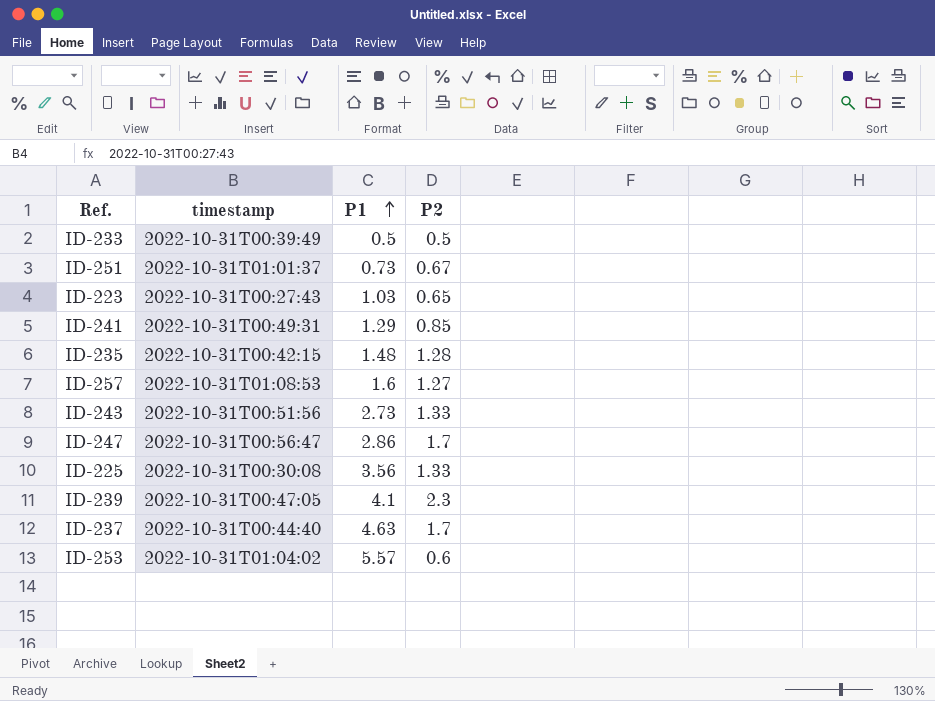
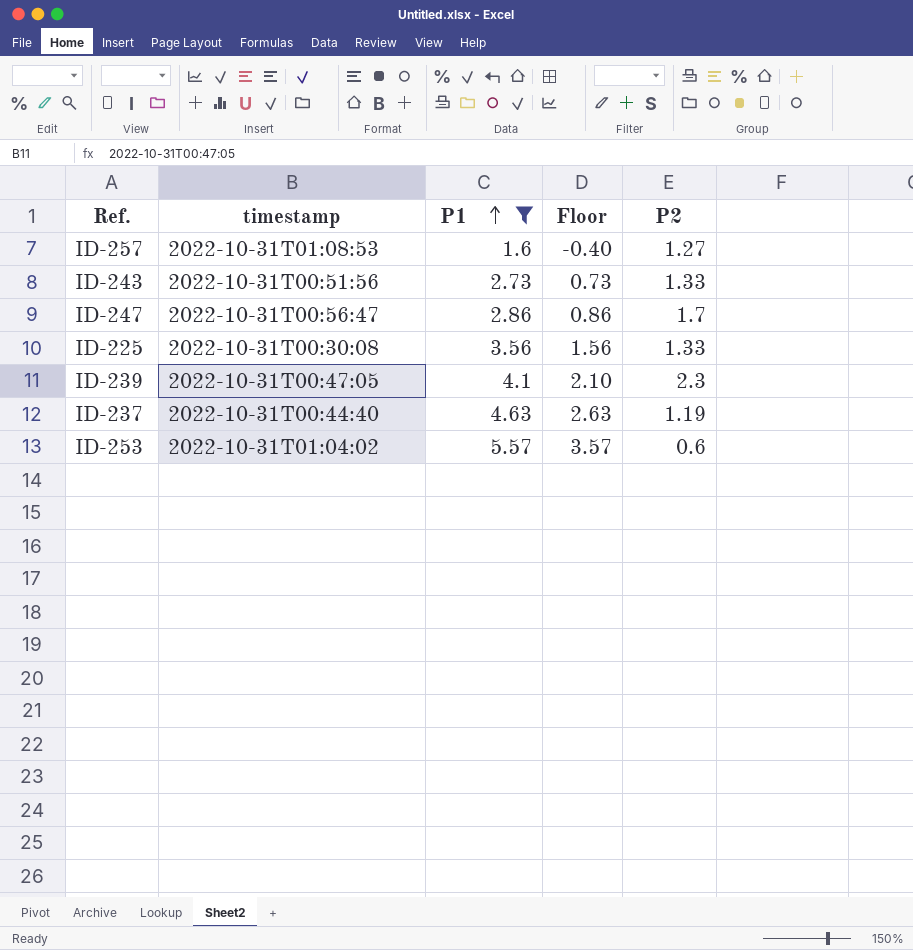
filter: none -> P1 >= 1.6
column Floor | formula: none -> [P1] - 2
ID-237 | P2: 1.7 -> 1.19

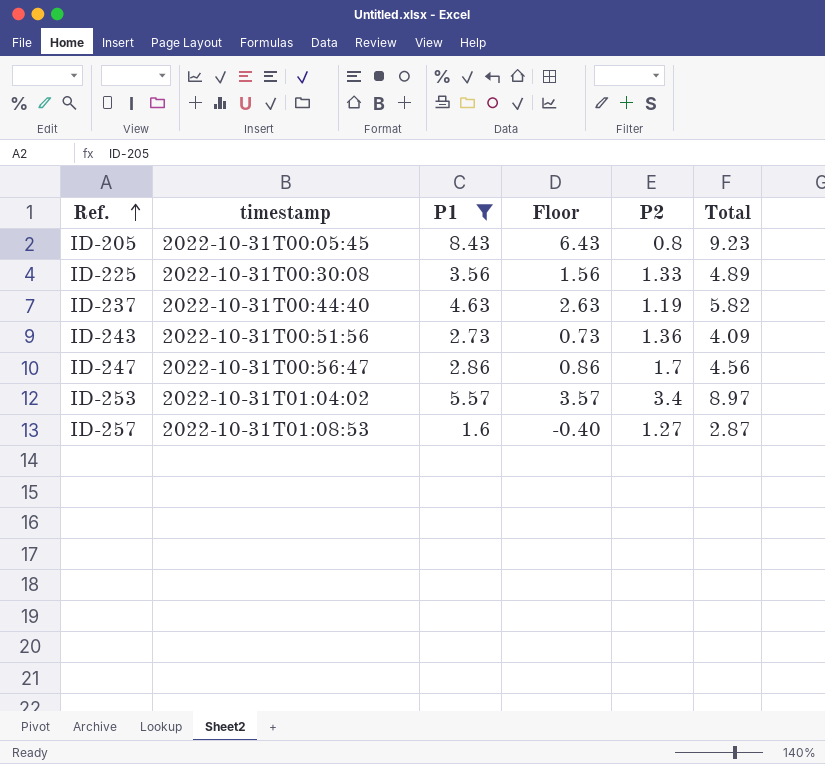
row order: P1 ascending -> Ref. ascending
column Total | formula: none -> [P1] + [P2]
row ID-239: 2022-10-31T00:47:05 | 4.1 | 2.10 | 2.3 -> none
row ID-205: none -> 2022-10-31T00:05:45 | 8.43 | 6.43 | 0.8 | 9.23
ID-243 | P2: 1.33 -> 1.36
ID-253 | P2: 0.6 -> 3.4

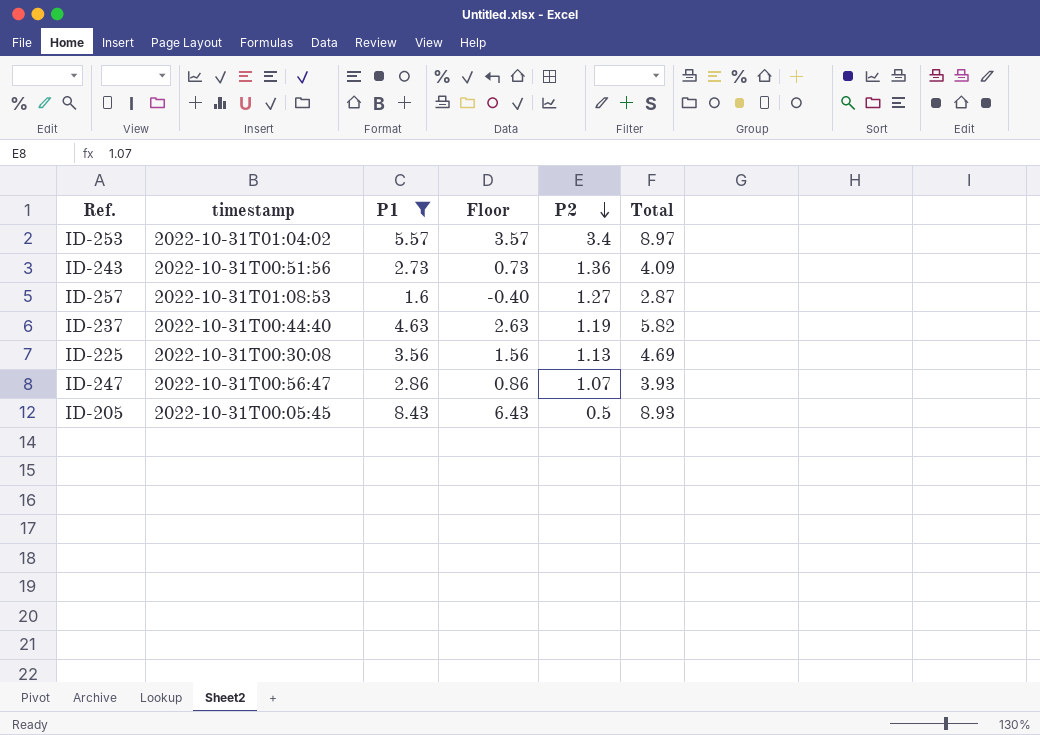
row order: Ref. ascending -> P2 descending
ID-225 | P2: 1.33 -> 1.13
ID-225 | Total: 4.89 -> 4.69
ID-247 | P2: 1.7 -> 1.07
ID-247 | Total: 4.56 -> 3.93
ID-205 | P2: 0.8 -> 0.5
ID-205 | Total: 9.23 -> 8.93

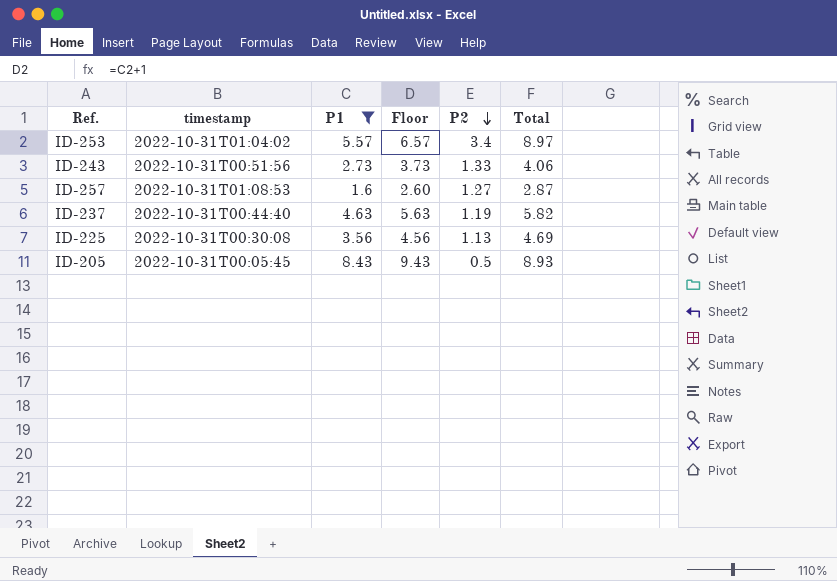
column Floor | formula: [P1] - 2 -> [P1] + 1
row ID-247: 2022-10-31T00:56:47 | 2.86 | 0.86 | 1.07 | 3.93 -> none
ID-243 | P2: 1.36 -> 1.33
ID-243 | Total: 4.09 -> 4.06

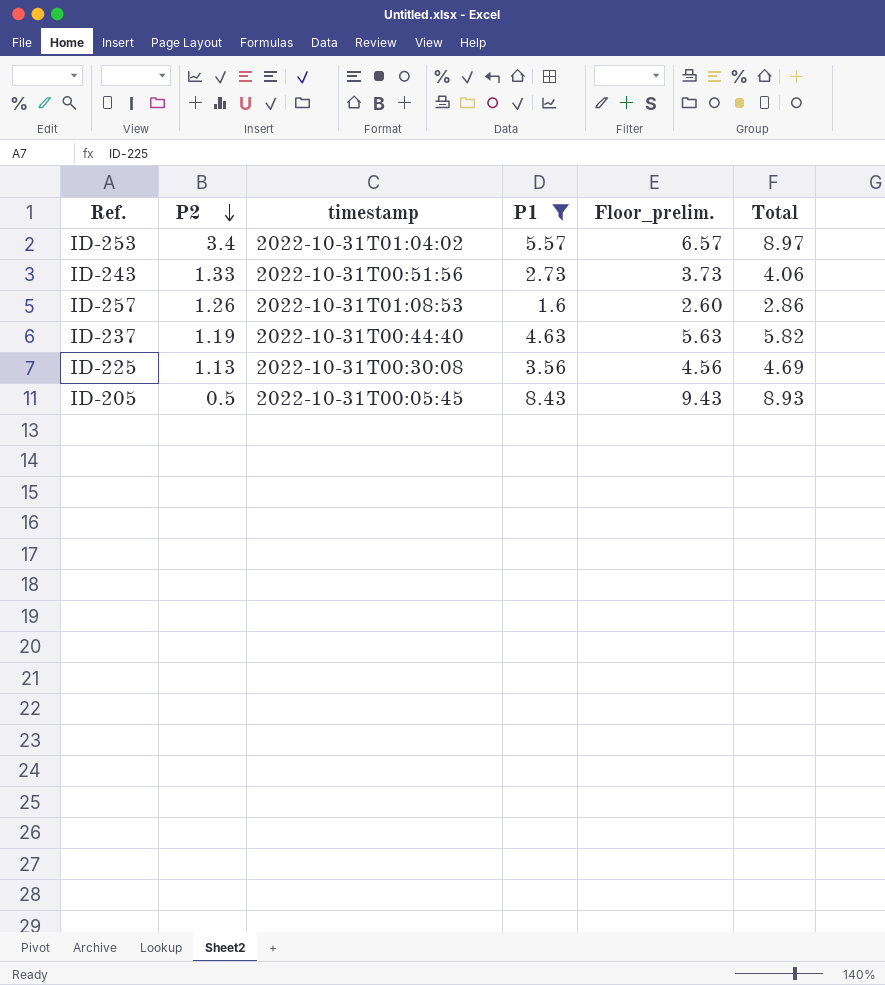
column P2 | position: 5 -> 2
column name: Floor -> Floor_prelim.
ID-257 | P2: 1.27 -> 1.26
ID-257 | Total: 2.87 -> 2.86

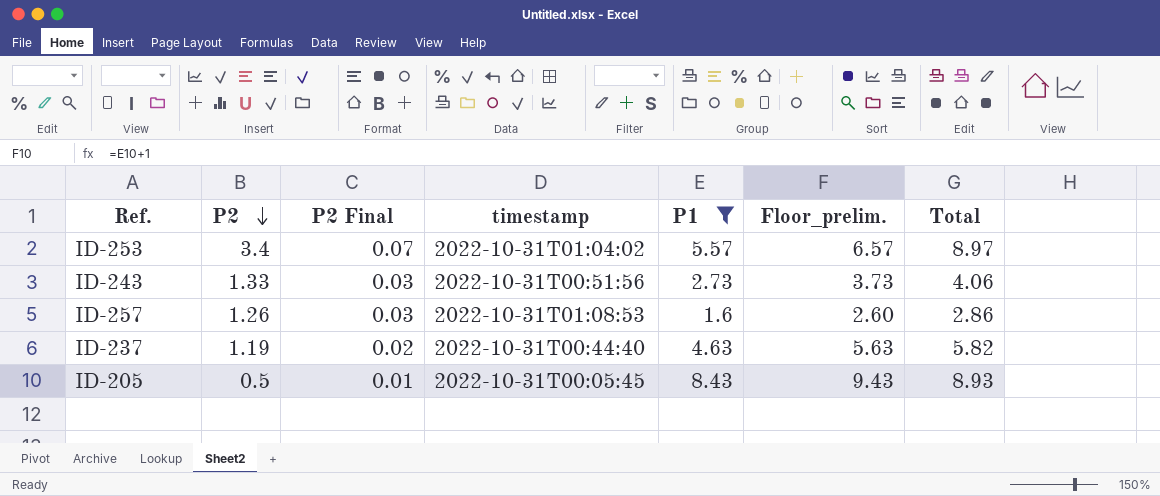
column P2 Final | formula: none -> [P2] * 0.02
row ID-225: 1.13 | 2022-10-31T00:30:08 | 3.56 | 4.56 | 4.69 -> none

